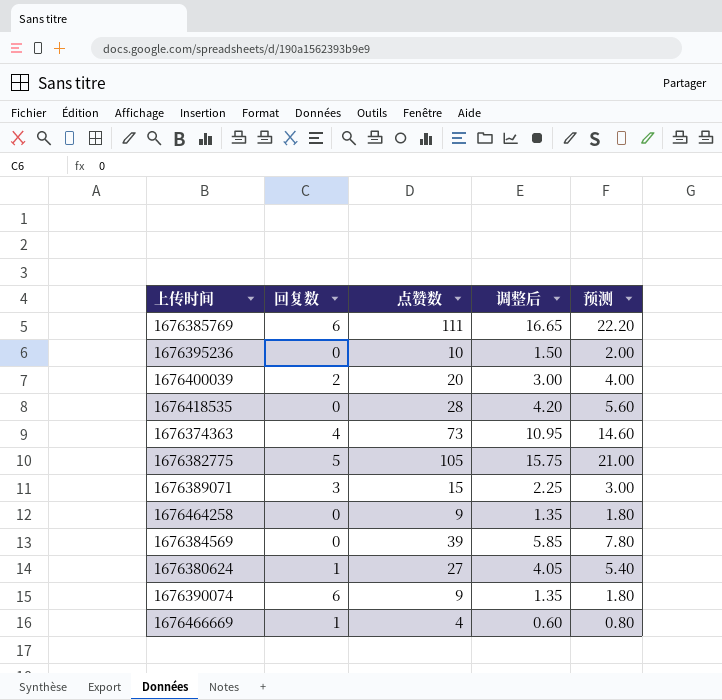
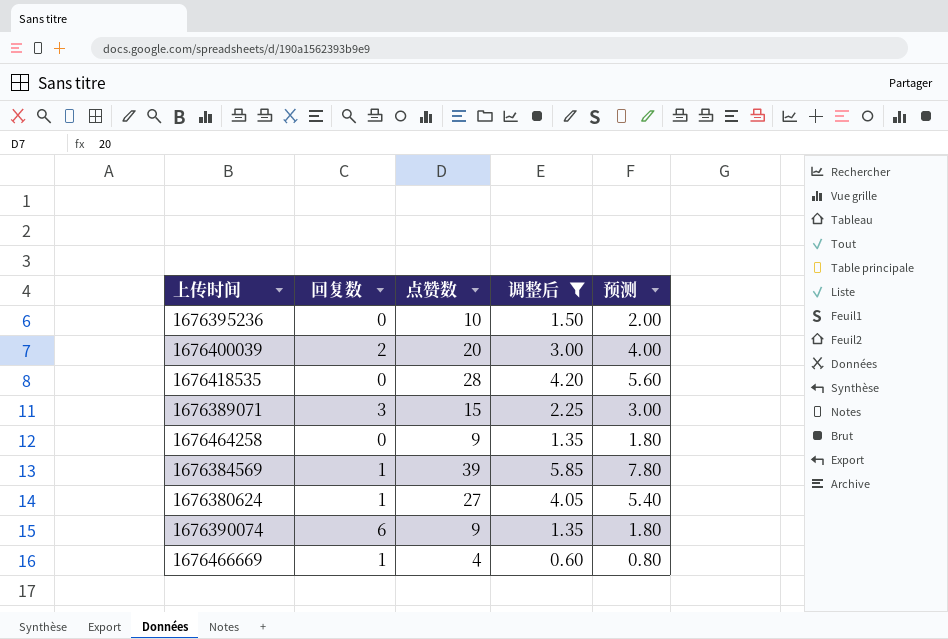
filter: none -> 调整后 <= 5.85
1676384569 | 回复数: 0 -> 1

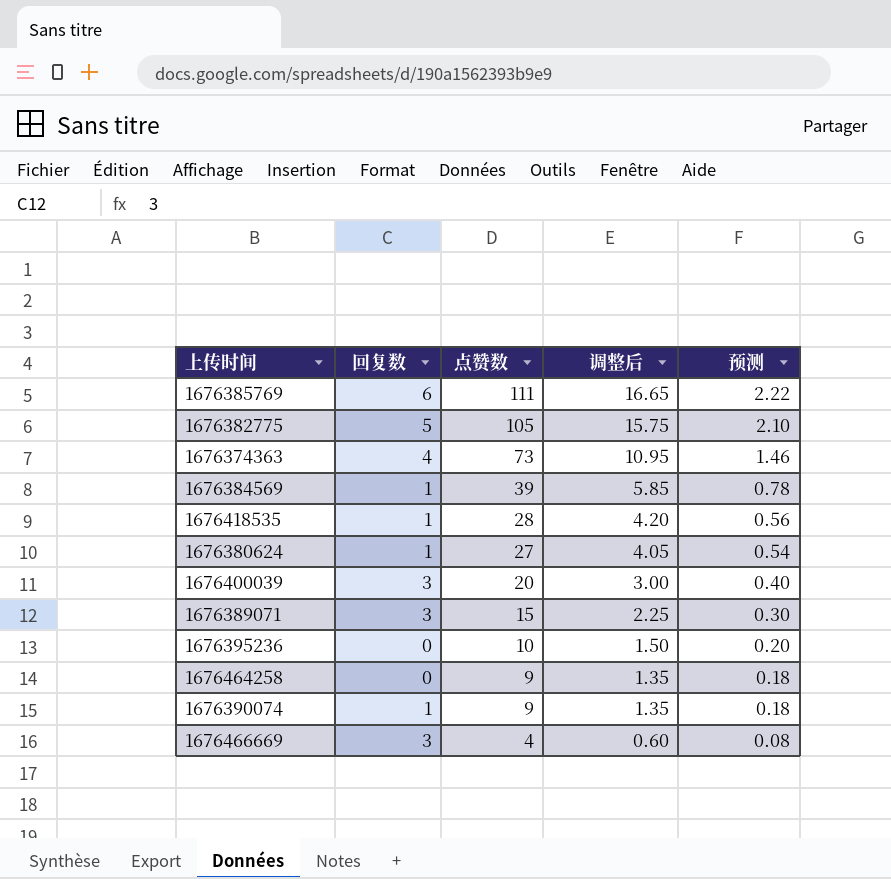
filter: 调整后 <= 5.85 -> none
row order: none -> 点赞数 descending
column 预测 | formula: [点赞数] * 0.2 -> [点赞数] * 0.02
1676418535 | 回复数: 0 -> 1
1676400039 | 回复数: 2 -> 3
1676390074 | 回复数: 6 -> 1
1676466669 | 回复数: 1 -> 3

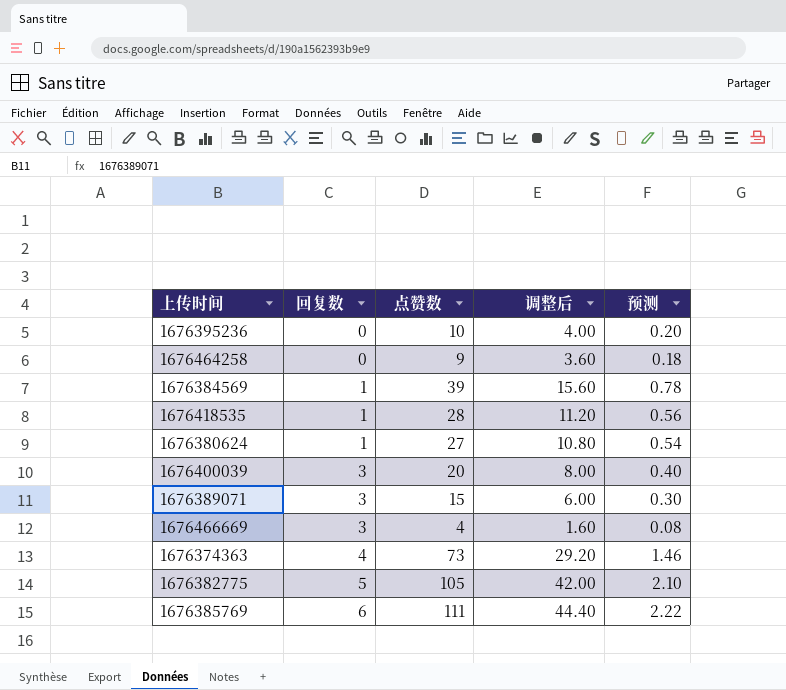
row order: 点赞数 descending -> 回复数 ascending
column 调整后 | formula: [点赞数] * 0.15 -> [点赞数] * 0.4
row 1676390074: 1 | 9 | 1.35 | 0.18 -> none

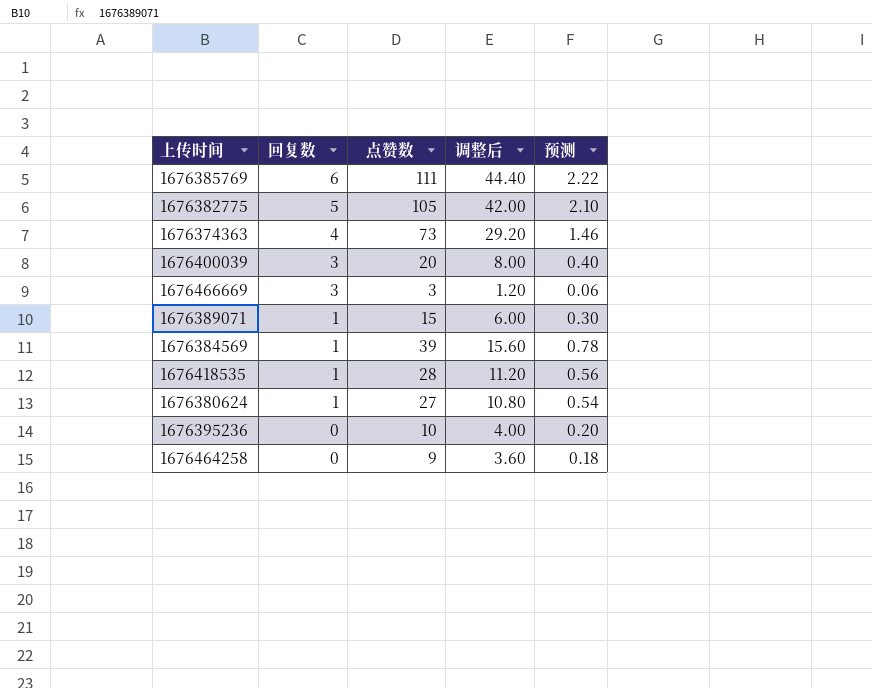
row order: 回复数 ascending -> 回复数 descending
1676466669 | 点赞数: 4 -> 3
1676466669 | 调整后: 1.60 -> 1.20
1676466669 | 预测: 0.08 -> 0.06
1676389071 | 回复数: 3 -> 1

